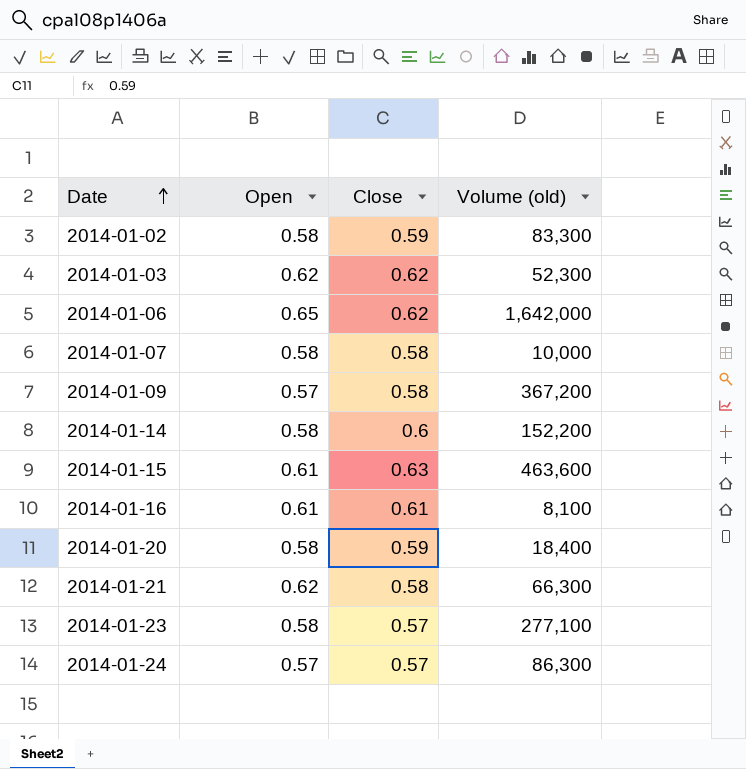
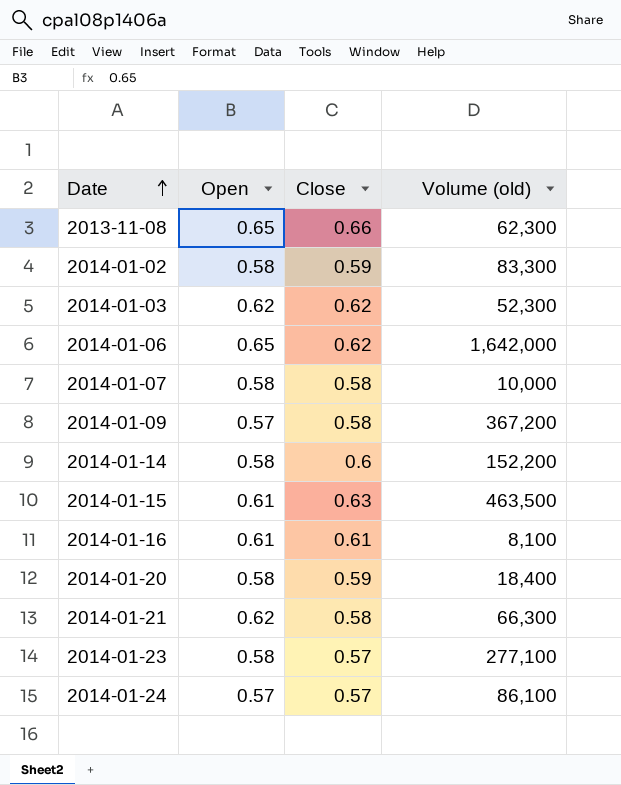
row 2013-11-08: none -> 0.65 | 0.66 | 62,300
2014-01-15 | Volume (old): 463,600 -> 463,500
2014-01-24 | Volume (old): 86,300 -> 86,100

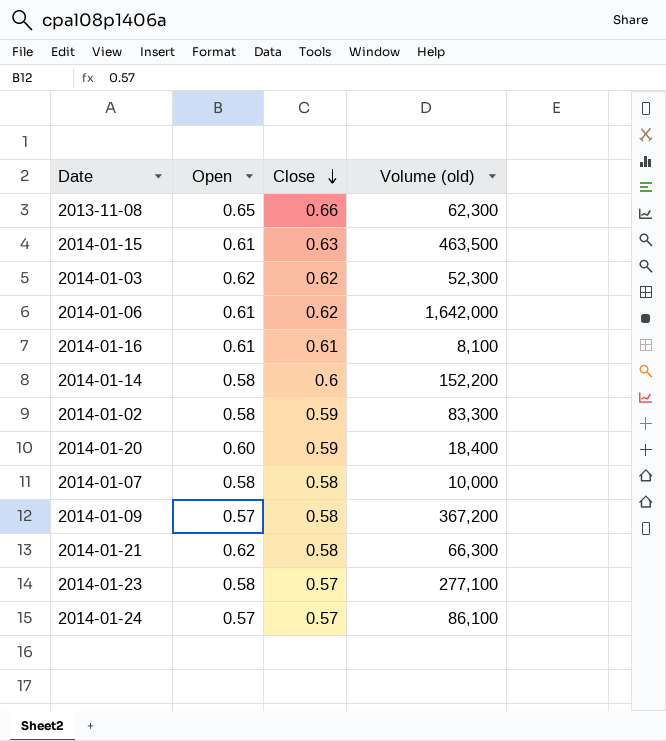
row order: Date ascending -> Close descending
2014-01-06 | Open: 0.65 -> 0.61
2014-01-20 | Open: 0.58 -> 0.60

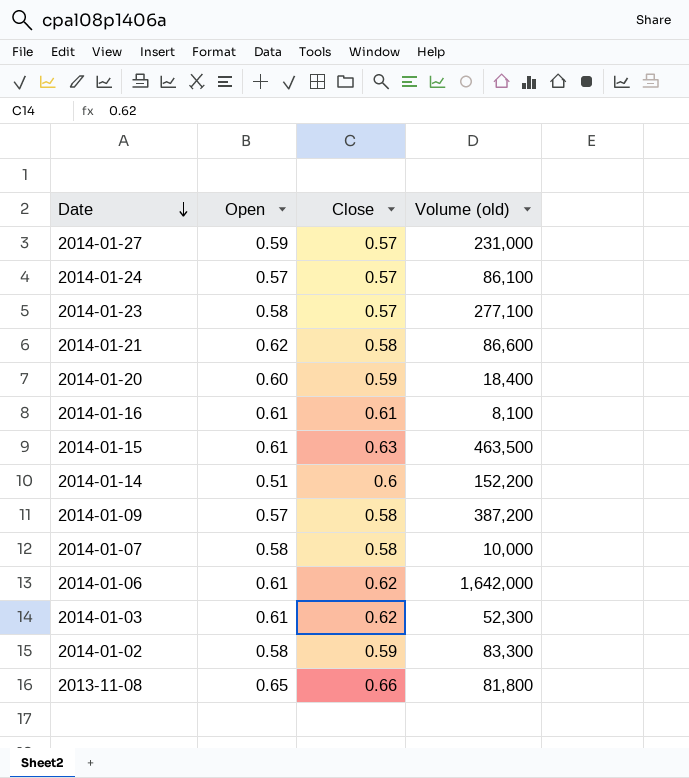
row order: Close descending -> Date descending
row 2014-01-27: none -> 0.59 | 0.57 | 231,000
2014-01-21 | Volume (old): 66,300 -> 86,600
2014-01-14 | Open: 0.58 -> 0.51
2014-01-09 | Volume (old): 367,200 -> 387,200
2014-01-03 | Open: 0.62 -> 0.61
2013-11-08 | Volume (old): 62,300 -> 81,800

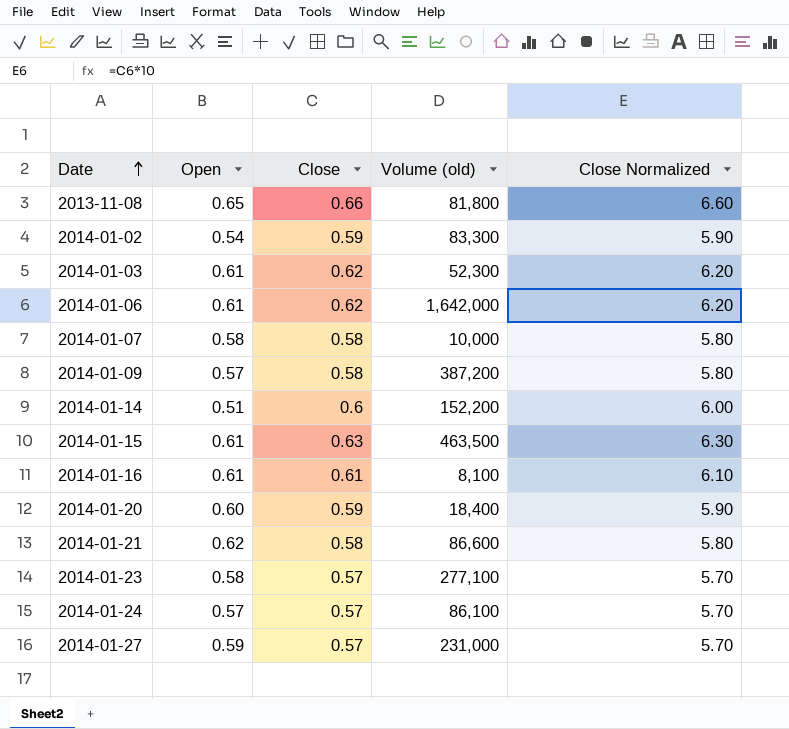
row order: Date descending -> Date ascending
column Close Normalized | formula: none -> [Close] * 10
2014-01-02 | Open: 0.58 -> 0.54

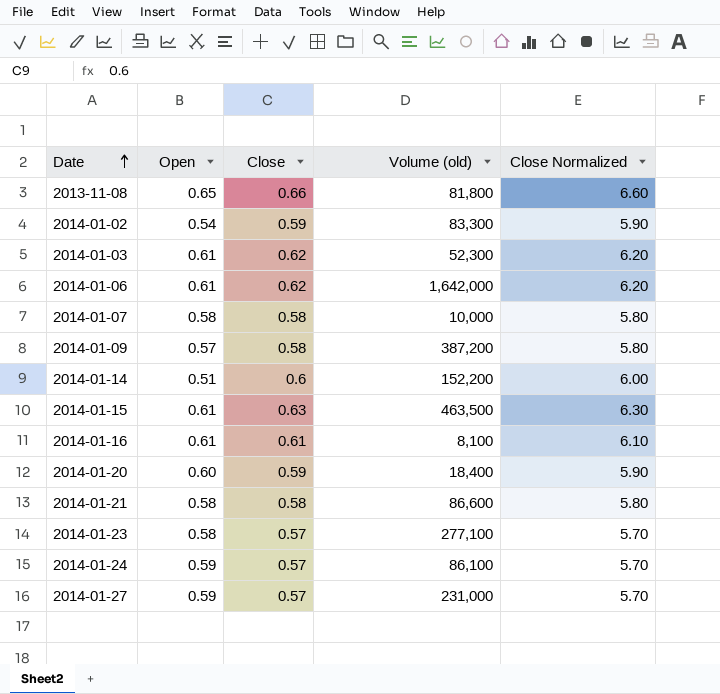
2014-01-21 | Open: 0.62 -> 0.58
2014-01-24 | Open: 0.57 -> 0.59

